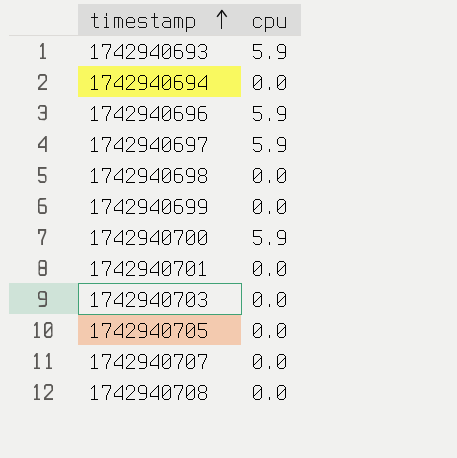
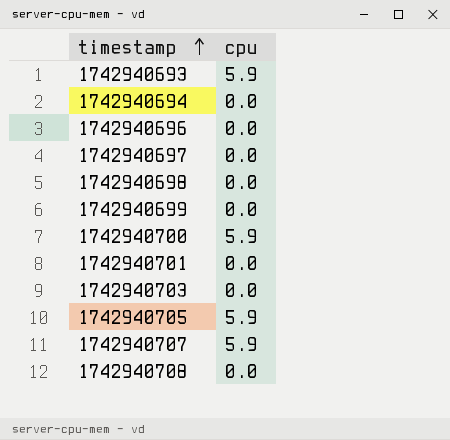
1742940696 | cpu: 5.9 -> 0.0
1742940697 | cpu: 5.9 -> 0.0
1742940705 | cpu: 0.0 -> 5.9
1742940707 | cpu: 0.0 -> 5.9

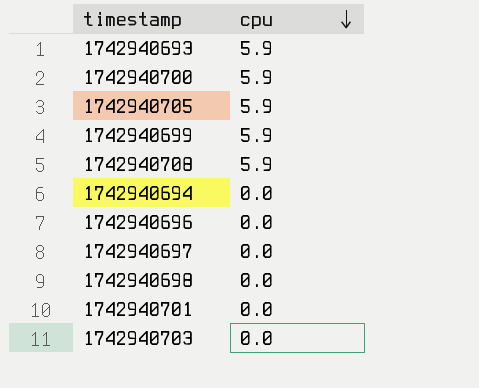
row order: timestamp ascending -> cpu descending
row 1742940707: 5.9 -> none
1742940699 | cpu: 0.0 -> 5.9
1742940708 | cpu: 0.0 -> 5.9

